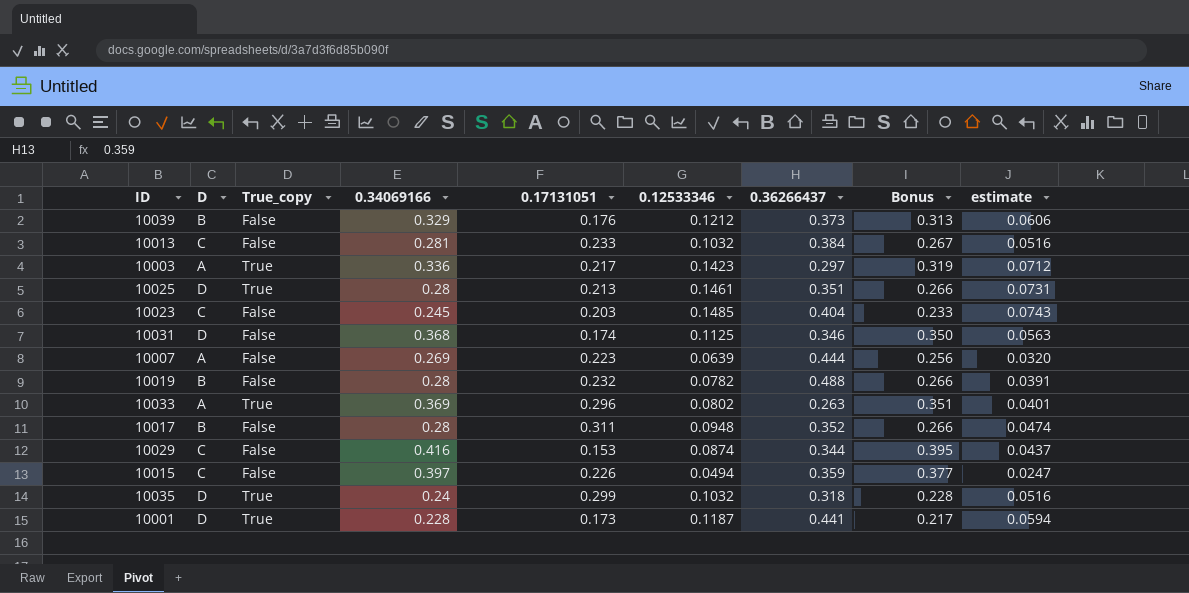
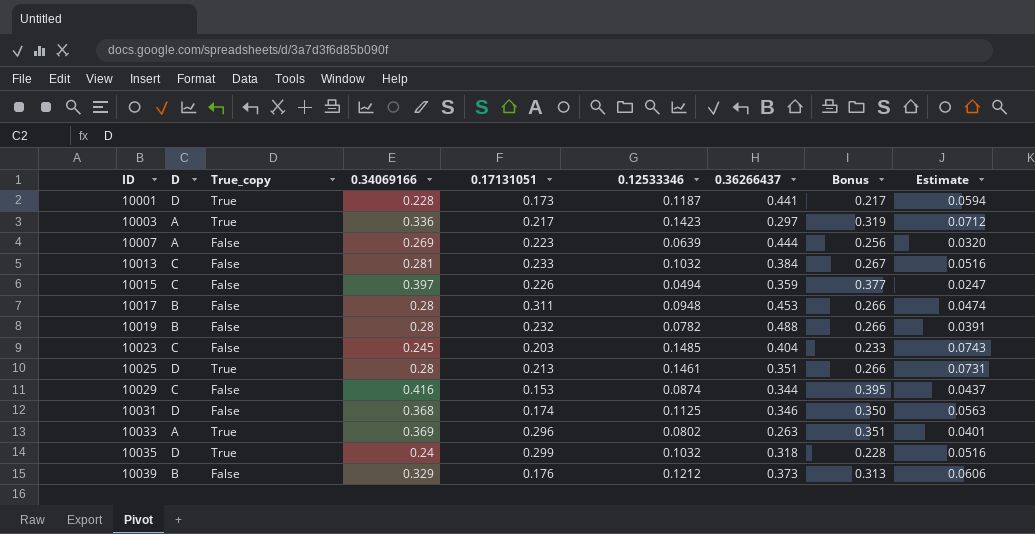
row order: none -> ID ascending
column name: estimate -> Estimate
10017 | 0.36266437: 0.352 -> 0.453

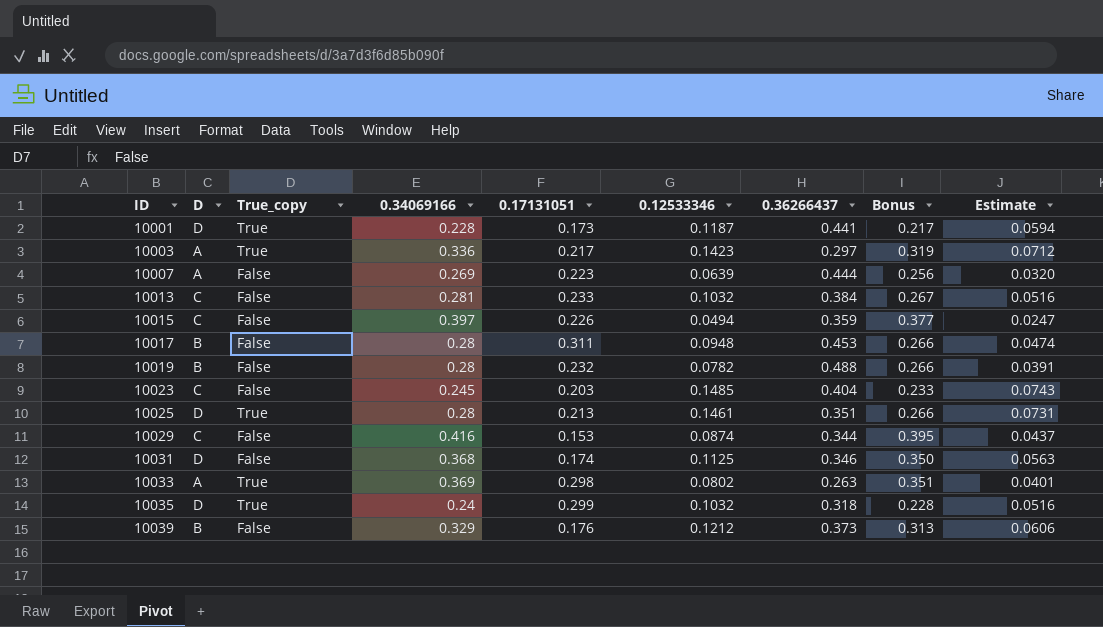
10033 | 0.17131051: 0.296 -> 0.298

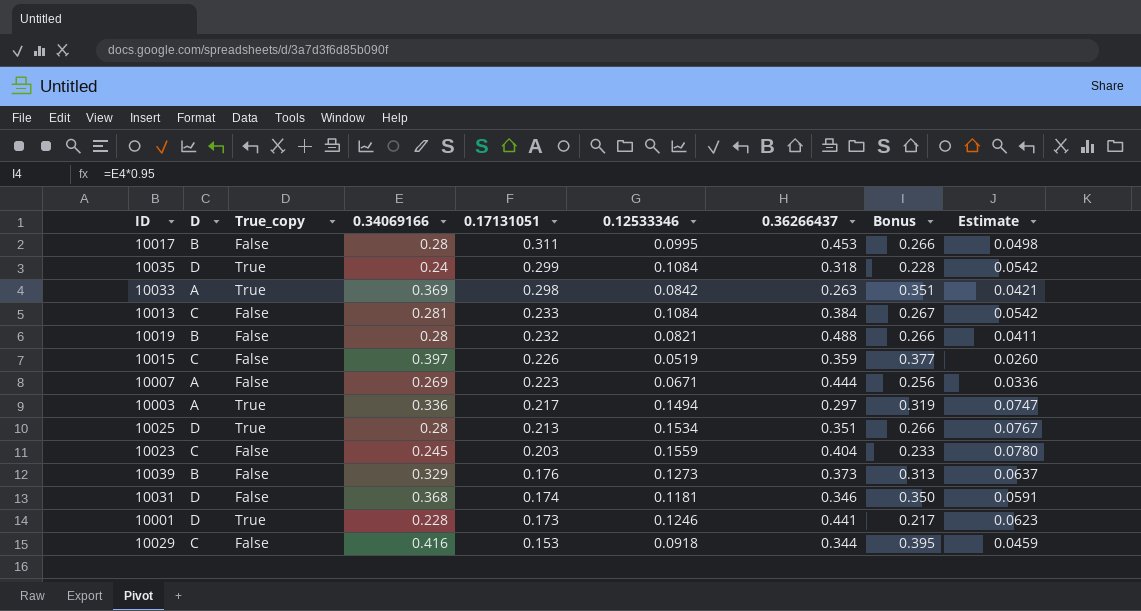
row order: ID ascending -> 0.17131051 descending
10017 | 0.12533346: 0.0948 -> 0.0995
10017 | Estimate: 0.0474 -> 0.0498
10035 | 0.12533346: 0.1032 -> 0.1084
10035 | Estimate: 0.0516 -> 0.0542
10033 | 0.12533346: 0.0802 -> 0.0842
10033 | Estimate: 0.0401 -> 0.0421
10013 | 0.12533346: 0.1032 -> 0.1084
10013 | Estimate: 0.0516 -> 0.0542
10019 | 0.12533346: 0.0782 -> 0.0821
10019 | Estimate: 0.0391 -> 0.0411
10015 | 0.12533346: 0.0494 -> 0.0519
10015 | Estimate: 0.0247 -> 0.0260
10007 | 0.12533346: 0.0639 -> 0.0671
10007 | Estimate: 0.0320 -> 0.0336
10003 | 0.12533346: 0.1423 -> 0.1494
10003 | Estimate: 0.0712 -> 0.0747
10025 | 0.12533346: 0.1461 -> 0.1534
10025 | Estimate: 0.0731 -> 0.0767
10023 | 0.12533346: 0.1485 -> 0.1559
10023 | Estimate: 0.0743 -> 0.0780
10039 | 0.12533346: 0.1212 -> 0.1273
10039 | Estimate: 0.0606 -> 0.0637
10031 | 0.12533346: 0.1125 -> 0.1181
10031 | Estimate: 0.0563 -> 0.0591
10001 | 0.12533346: 0.1187 -> 0.1246
10001 | Estimate: 0.0594 -> 0.0623
10029 | 0.12533346: 0.0874 -> 0.0918
10029 | Estimate: 0.0437 -> 0.0459

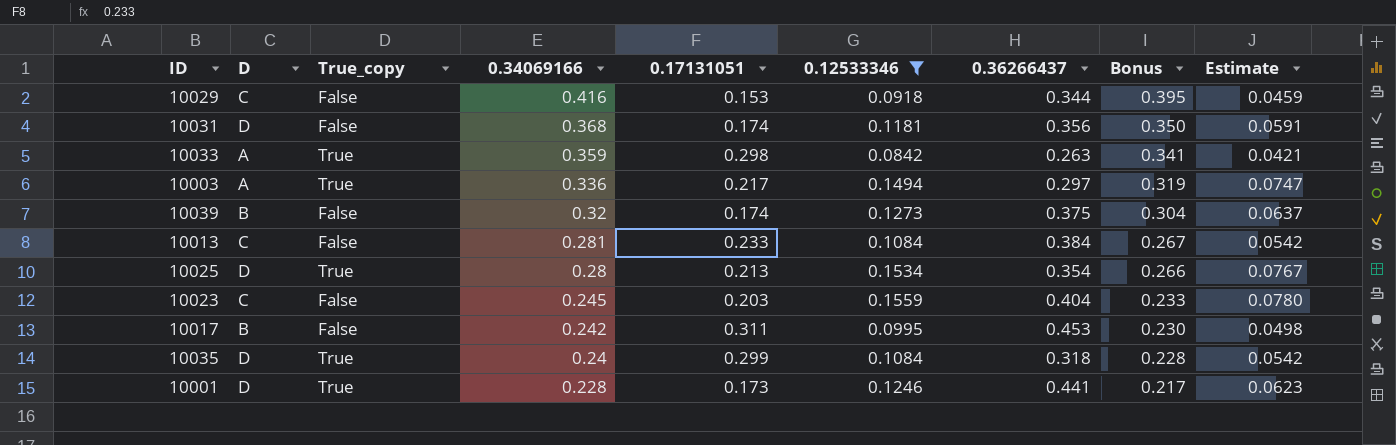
filter: none -> 0.12533346 >= 0.0842
row order: 0.17131051 descending -> 0.34069166 descending
10031 | 0.36266437: 0.346 -> 0.356
10033 | 0.34069166: 0.369 -> 0.359
10033 | Bonus: 0.351 -> 0.341
10039 | 0.34069166: 0.329 -> 0.32
10039 | 0.17131051: 0.176 -> 0.174
10039 | 0.36266437: 0.373 -> 0.375
10039 | Bonus: 0.313 -> 0.304
10025 | 0.36266437: 0.351 -> 0.354
10017 | 0.34069166: 0.28 -> 0.242
10017 | Bonus: 0.266 -> 0.230

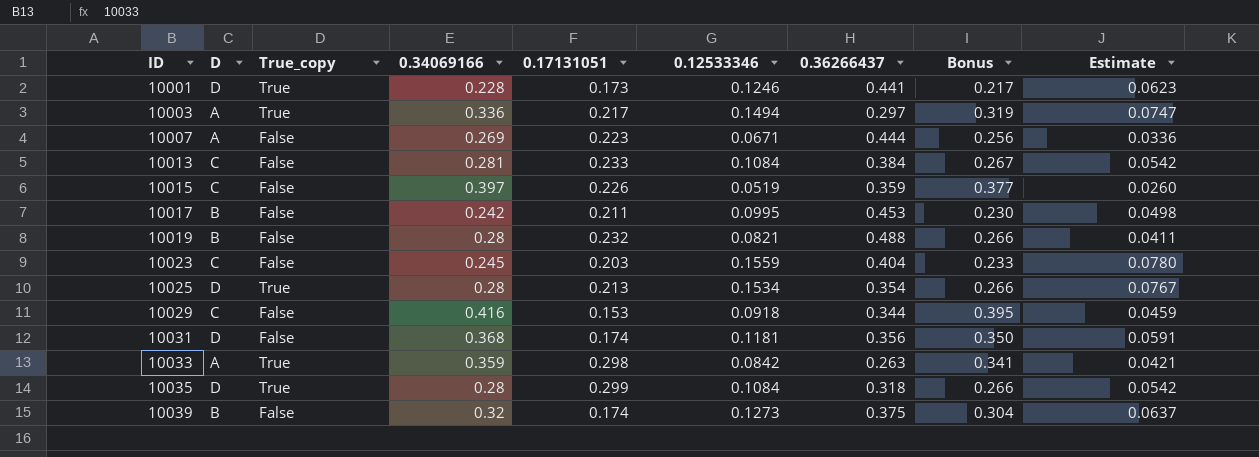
filter: 0.12533346 >= 0.0842 -> none
row order: 0.34069166 descending -> ID ascending
10017 | 0.17131051: 0.311 -> 0.211
10035 | 0.34069166: 0.24 -> 0.28
10035 | Bonus: 0.228 -> 0.266

